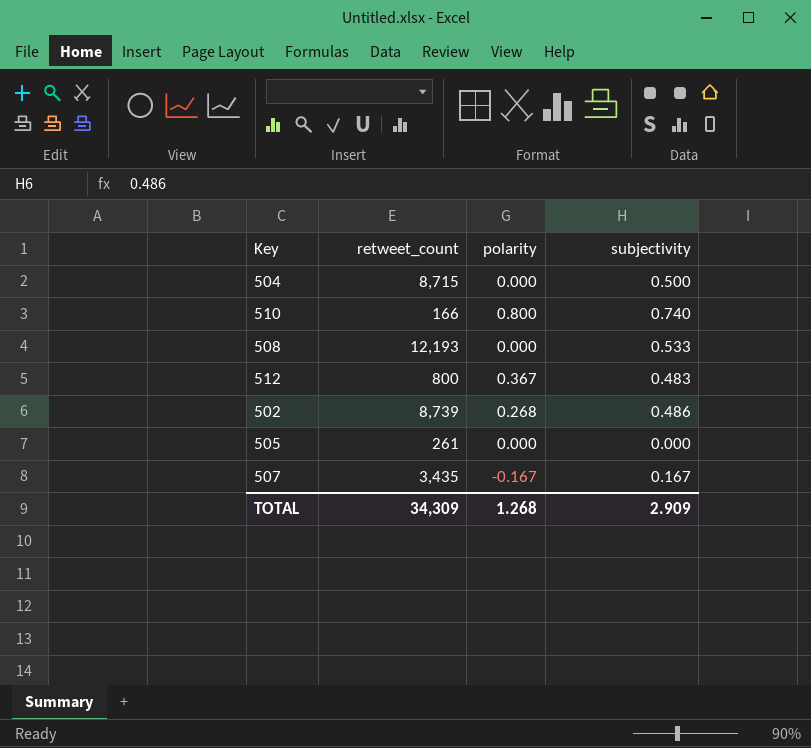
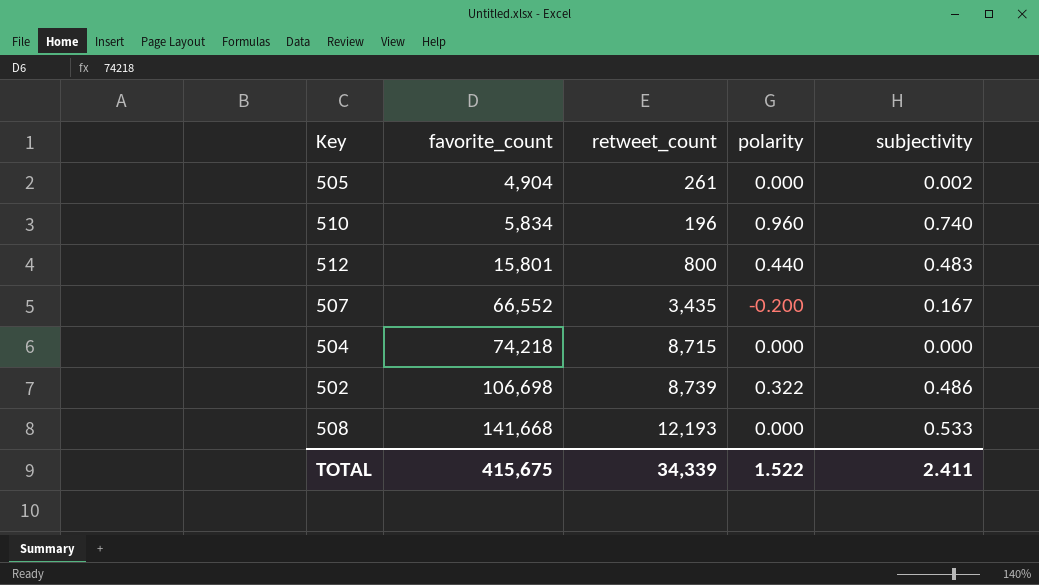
row order: none -> favorite_count ascending
column favorite_count | position: none -> 2
505 | subjectivity: 0.000 -> 0.002
510 | retweet_count: 166 -> 196
510 | polarity: 0.800 -> 0.960
512 | polarity: 0.367 -> 0.440
507 | polarity: -0.167 -> -0.200
504 | subjectivity: 0.500 -> 0.000
502 | polarity: 0.268 -> 0.322
TOTAL | retweet_count: 34,309 -> 34,339
TOTAL | polarity: 1.268 -> 1.522
TOTAL | subjectivity: 2.909 -> 2.411

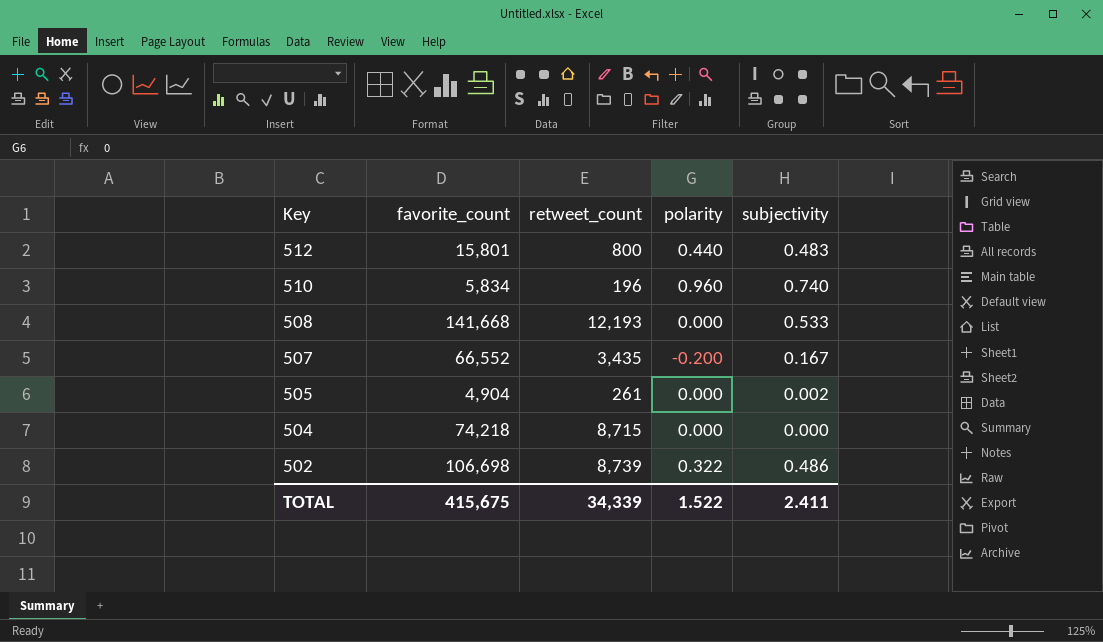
row order: favorite_count ascending -> Key descending

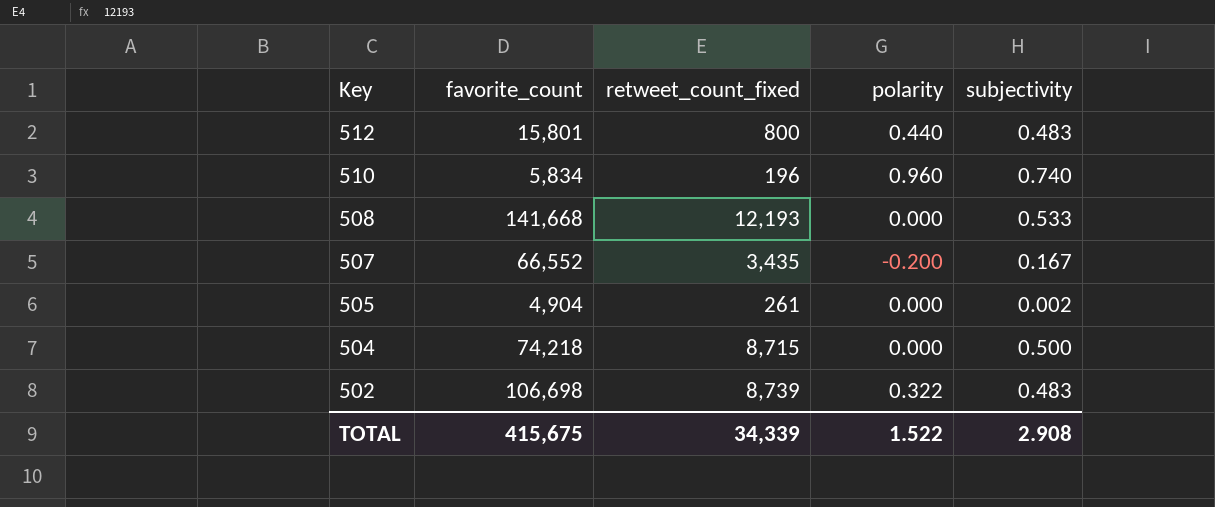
column name: retweet_count -> retweet_count_fixed
504 | subjectivity: 0.000 -> 0.500
502 | subjectivity: 0.486 -> 0.483
TOTAL | subjectivity: 2.411 -> 2.908

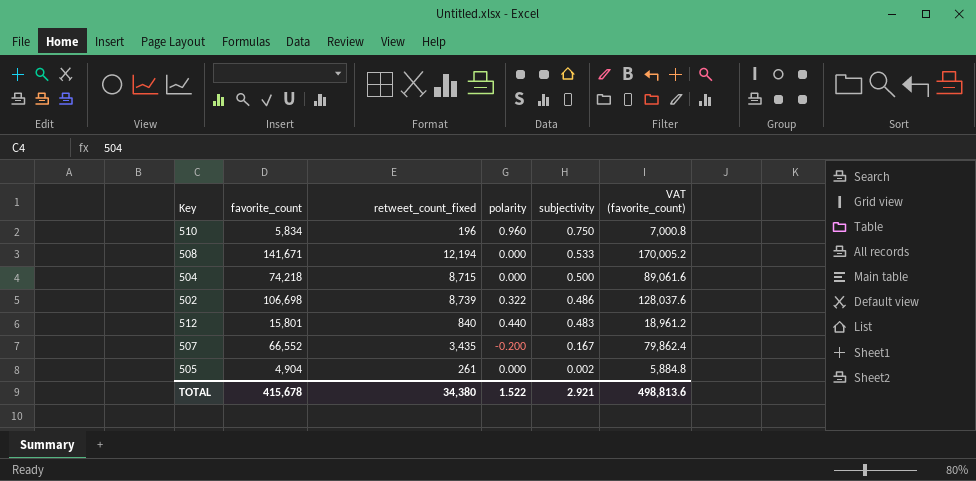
row order: Key descending -> subjectivity descending
column VAT (favorite_count) | formula: none -> [favorite_count] * 1.2
510 | subjectivity: 0.740 -> 0.750
508 | favorite_count: 141,668 -> 141,671
508 | retweet_count_fixed: 12,193 -> 12,194
502 | subjectivity: 0.483 -> 0.486
512 | retweet_count_fixed: 800 -> 840
TOTAL | favorite_count: 415,675 -> 415,678
TOTAL | retweet_count_fixed: 34,339 -> 34,380
TOTAL | subjectivity: 2.908 -> 2.921

